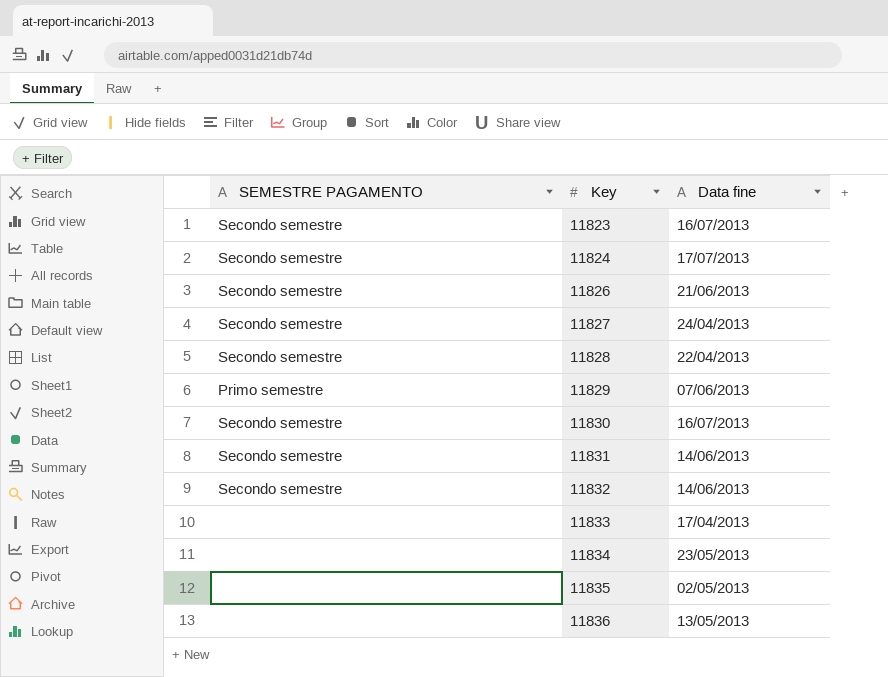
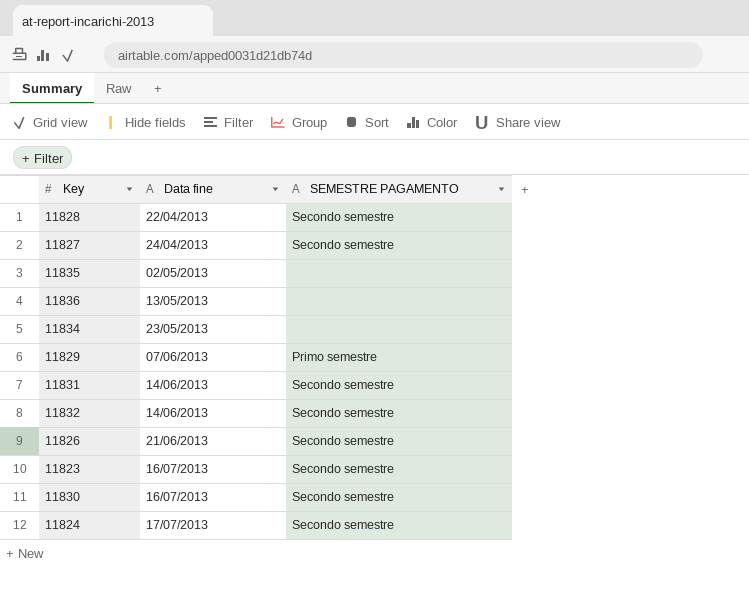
row order: Key ascending -> Data fine ascending
column SEMESTRE PAGAMENTO | position: 1 -> 3
row 11833: none | 17/04/2013 -> none

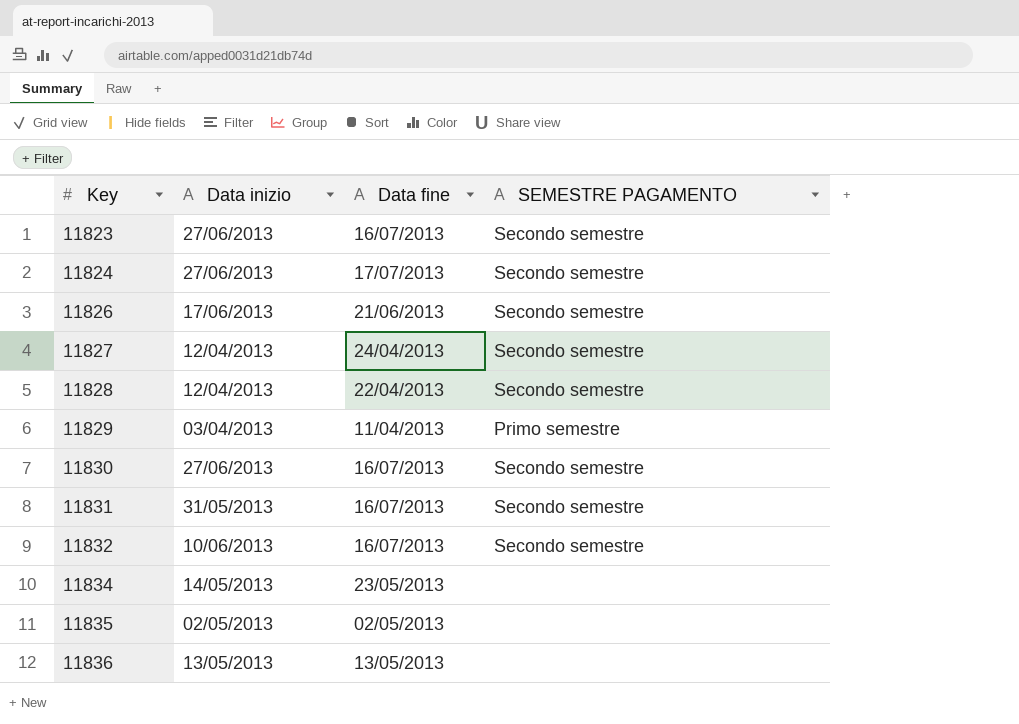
row order: Data fine ascending -> Key ascending
column Data inizio | position: none -> 2
11829 | Data fine: 07/06/2013 -> 11/04/2013
11831 | Data fine: 14/06/2013 -> 16/07/2013
11832 | Data fine: 14/06/2013 -> 16/07/2013

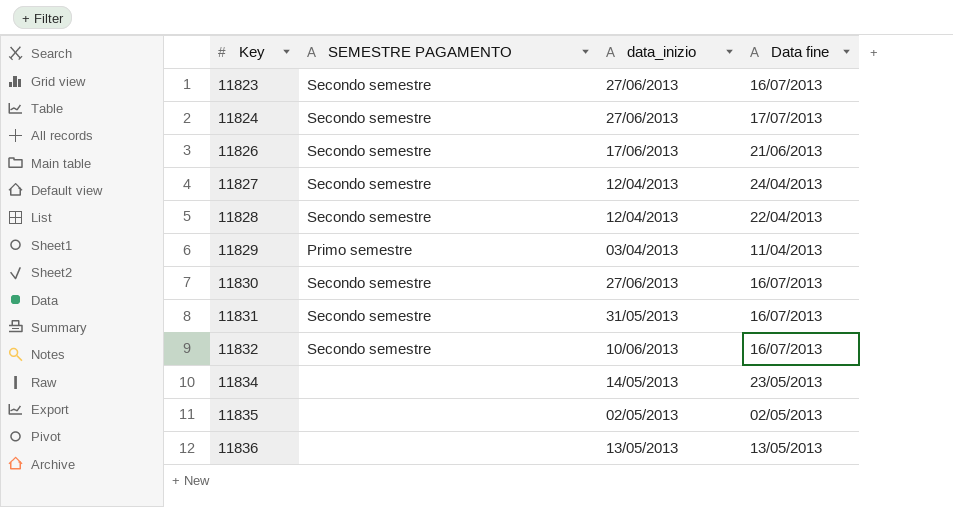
column SEMESTRE PAGAMENTO | position: 4 -> 2
column name: Data inizio -> data_inizio

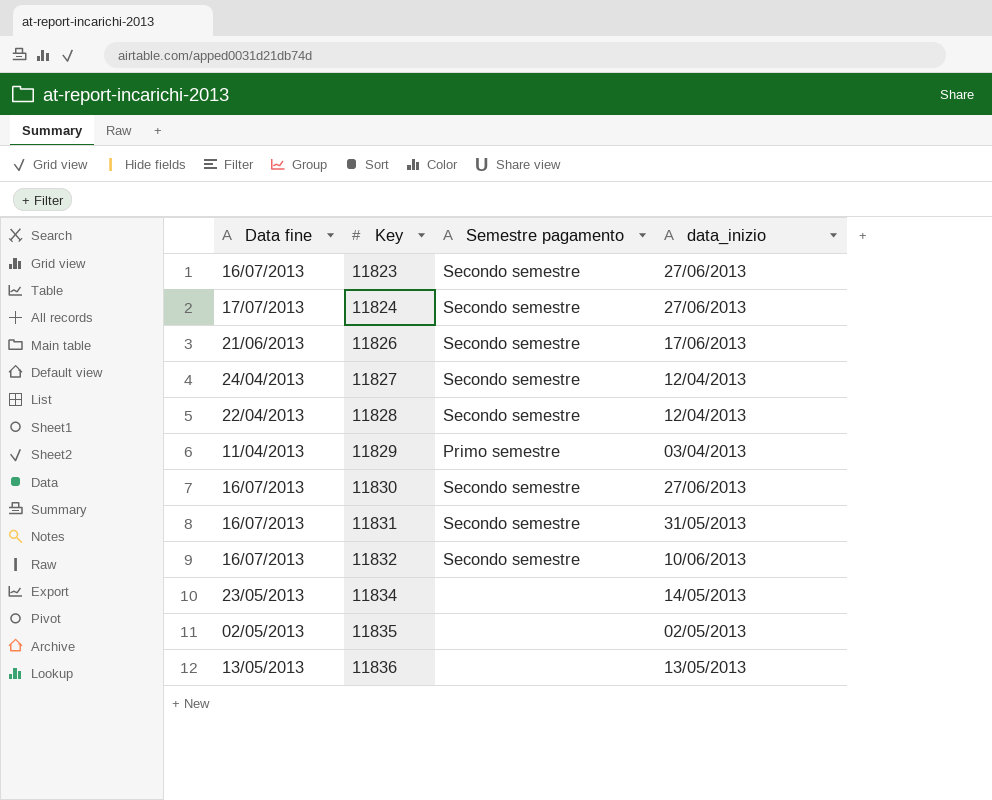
column Data fine | position: 4 -> 1
column name: SEMESTRE PAGAMENTO -> Semestre pagamento

